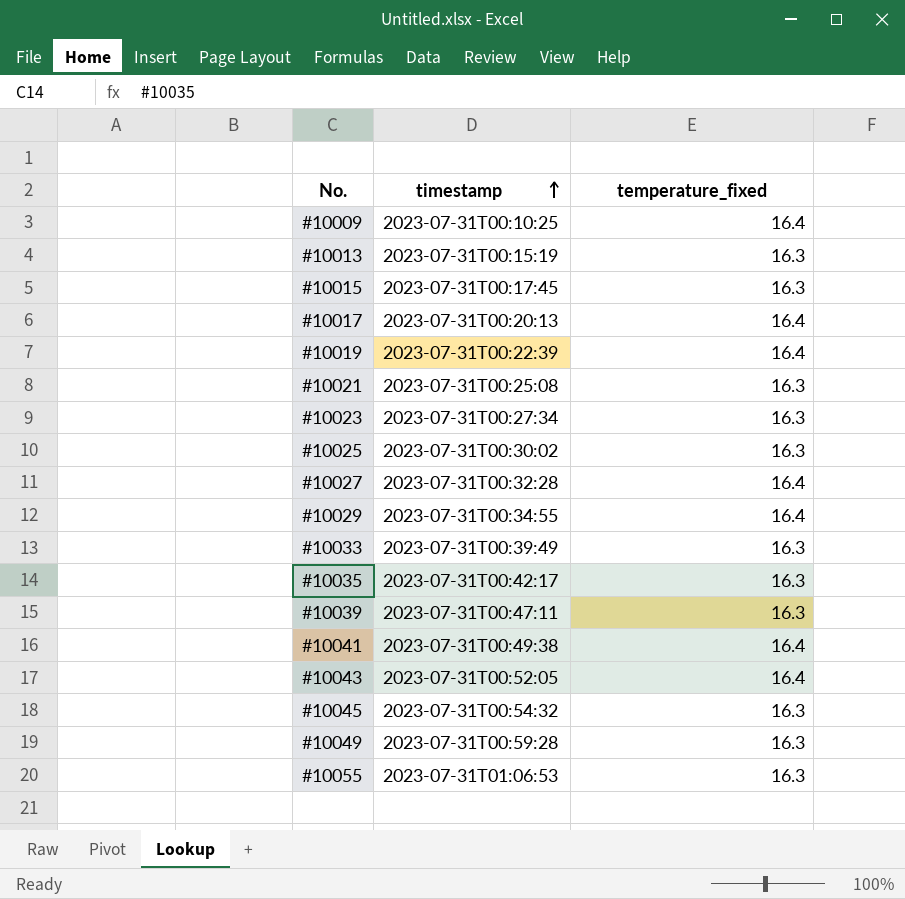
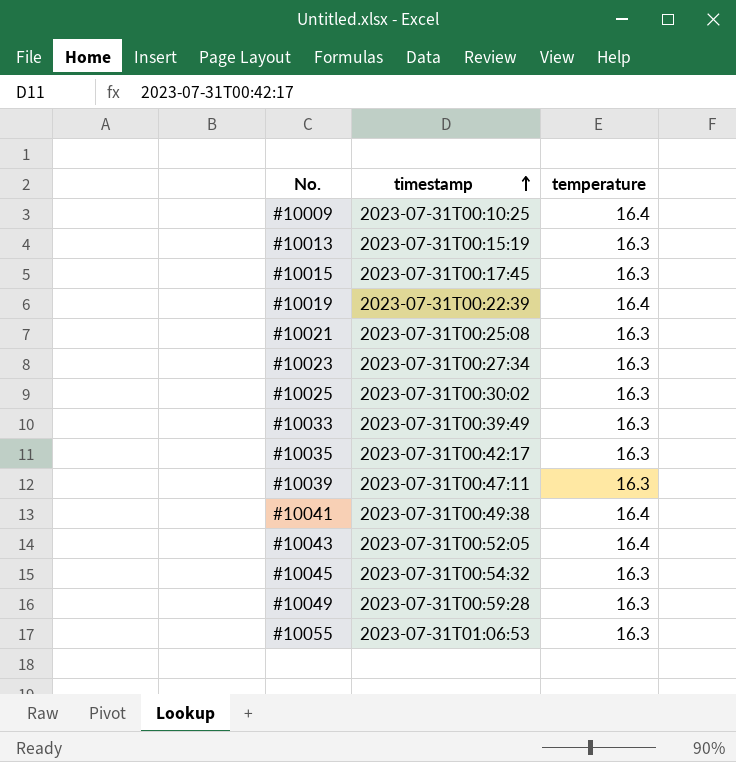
column name: temperature_fixed -> temperature
row #10017: 2023-07-31T00:20:13 | 16.4 -> none
row #10027: 2023-07-31T00:32:28 | 16.4 -> none
row #10029: 2023-07-31T00:34:55 | 16.4 -> none

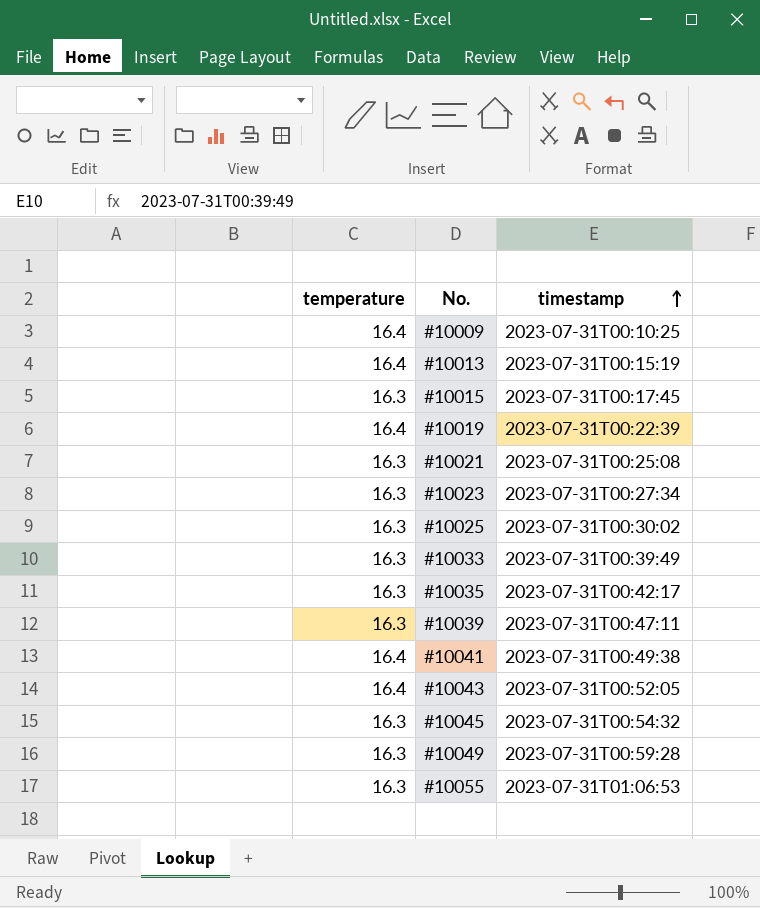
column temperature | position: 3 -> 1
#10013 | temperature: 16.3 -> 16.4

